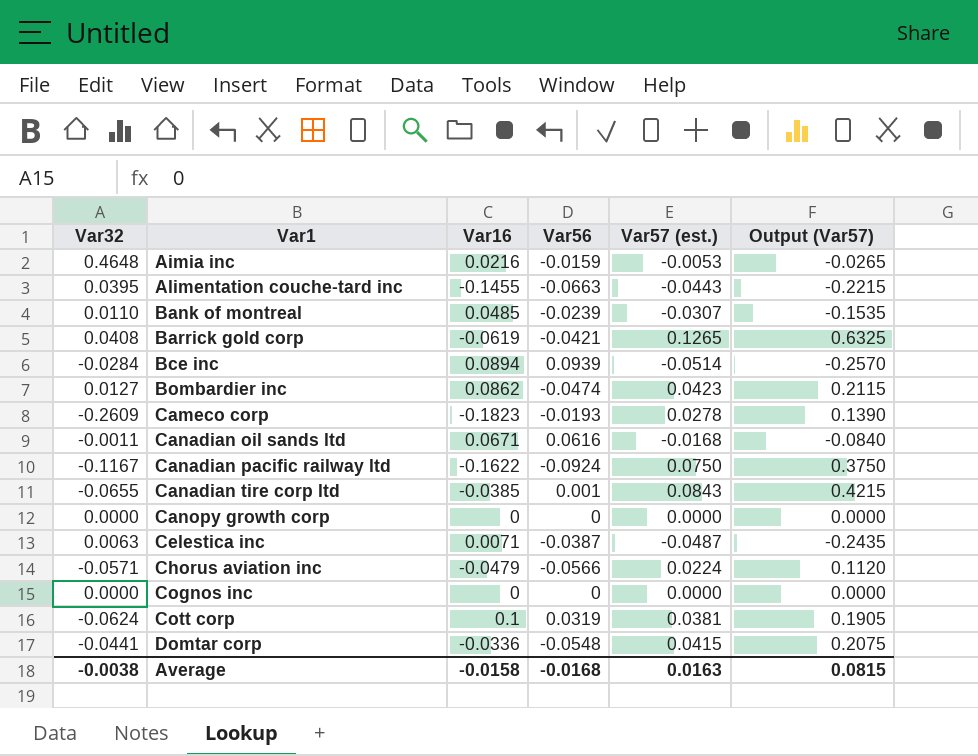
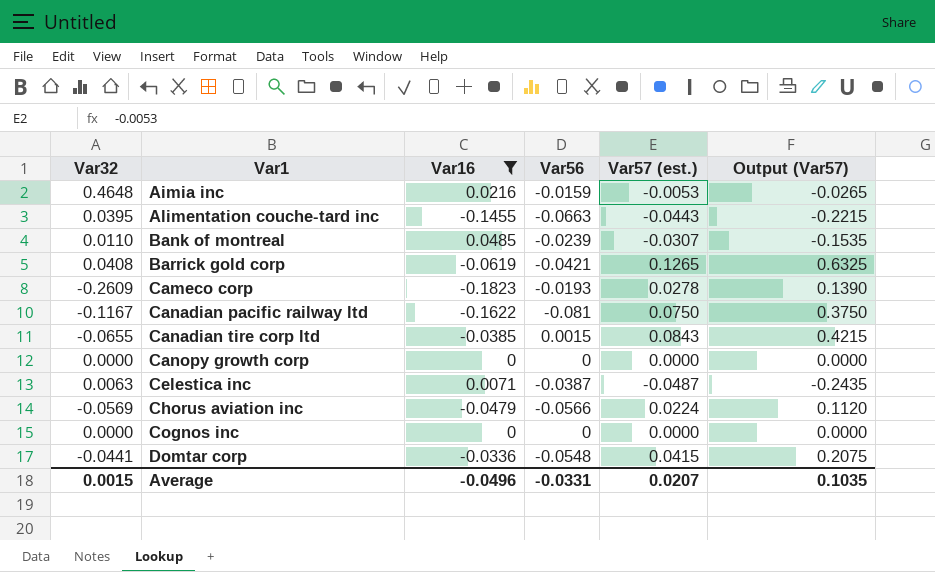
filter: none -> Var16 <= 0.0485
Canadian pacific railway ltd | Var56: -0.0924 -> -0.081
Canadian tire corp ltd | Var56: 0.001 -> 0.0015
Chorus aviation inc | Var32: -0.0571 -> -0.0569
Average | Var32: -0.0038 -> 0.0015
Average | Var16: -0.0158 -> -0.0496
Average | Var56: -0.0168 -> -0.0331
Average | Var57 (est.): 0.0163 -> 0.0207
Average | Output (Var57): 0.0815 -> 0.1035

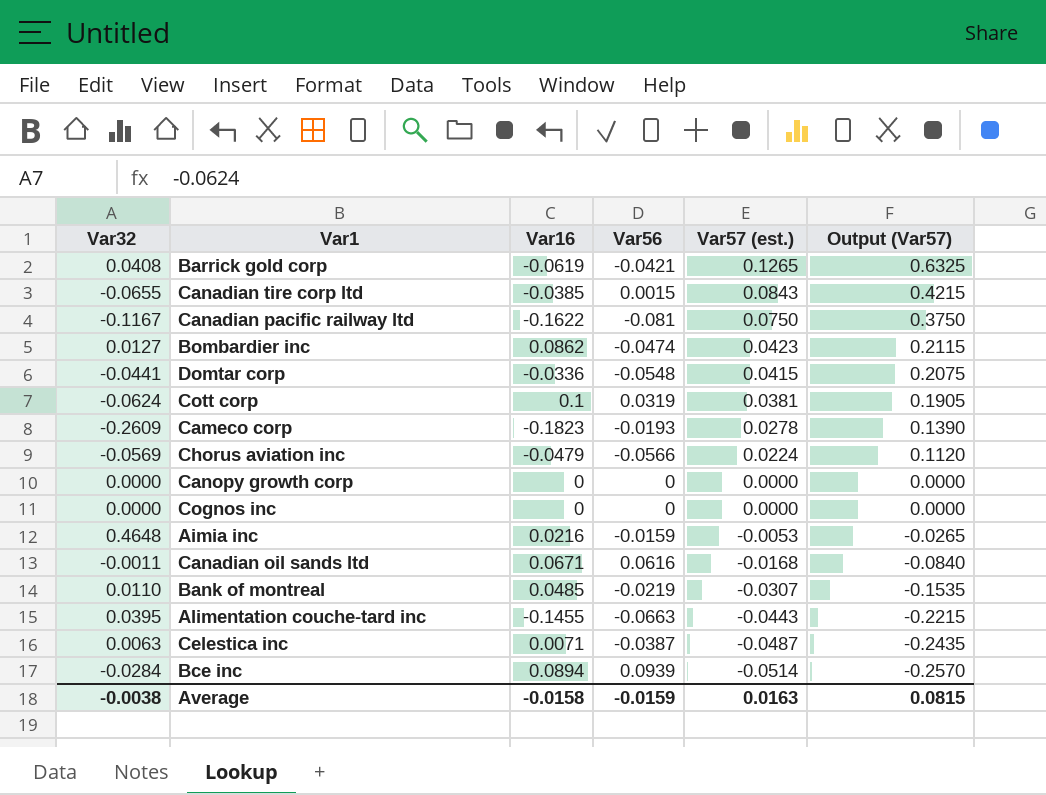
filter: Var16 <= 0.0485 -> none
row order: Var1 ascending -> Var57 (est.) descending
Bank of montreal | Var56: -0.0239 -> -0.0219
Average | Var32: 0.0015 -> -0.0038
Average | Var16: -0.0496 -> -0.0158
Average | Var56: -0.0331 -> -0.0159
Average | Var57 (est.): 0.0207 -> 0.0163
Average | Output (Var57): 0.1035 -> 0.0815

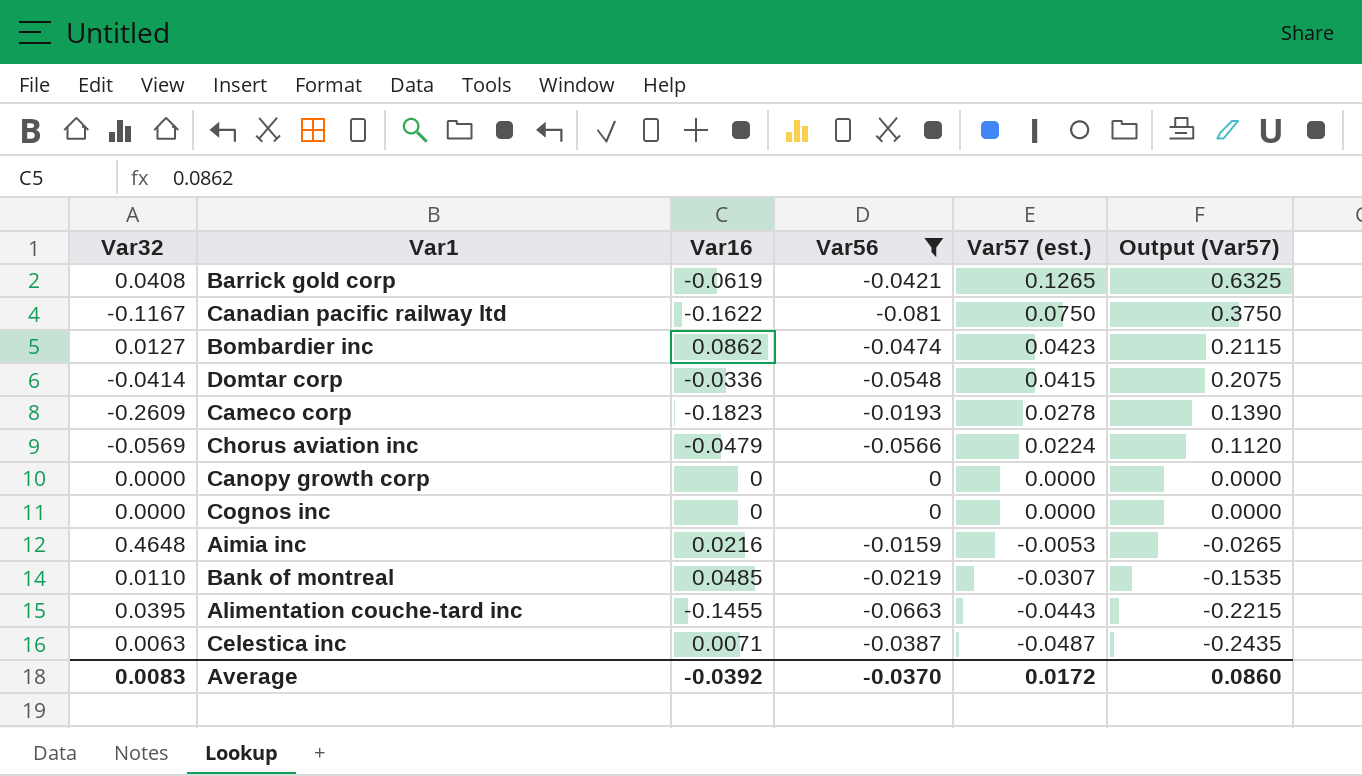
filter: none -> Var56 <= 0
Domtar corp | Var32: -0.0441 -> -0.0414
Average | Var32: -0.0038 -> 0.0083
Average | Var16: -0.0158 -> -0.0392
Average | Var56: -0.0159 -> -0.0370
Average | Var57 (est.): 0.0163 -> 0.0172
Average | Output (Var57): 0.0815 -> 0.0860

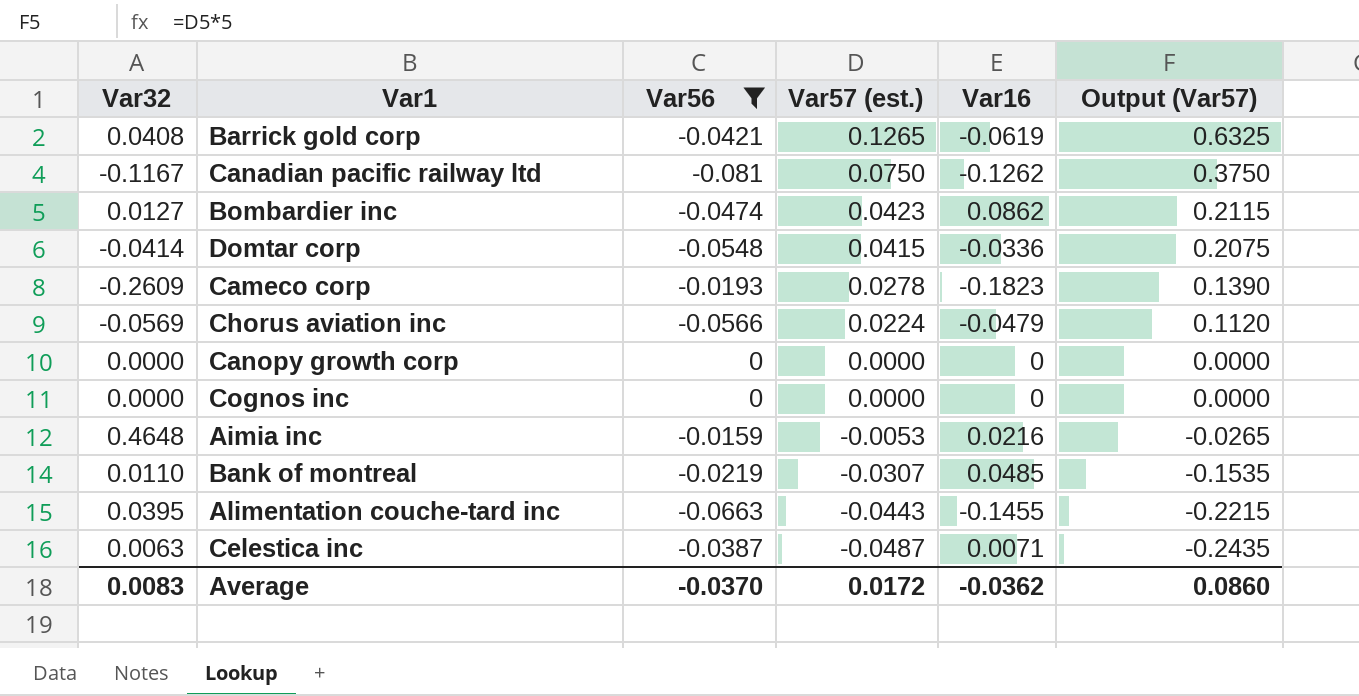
column Var16 | position: 3 -> 5
Canadian pacific railway ltd | Var16: -0.1622 -> -0.1262
Average | Var16: -0.0392 -> -0.0362

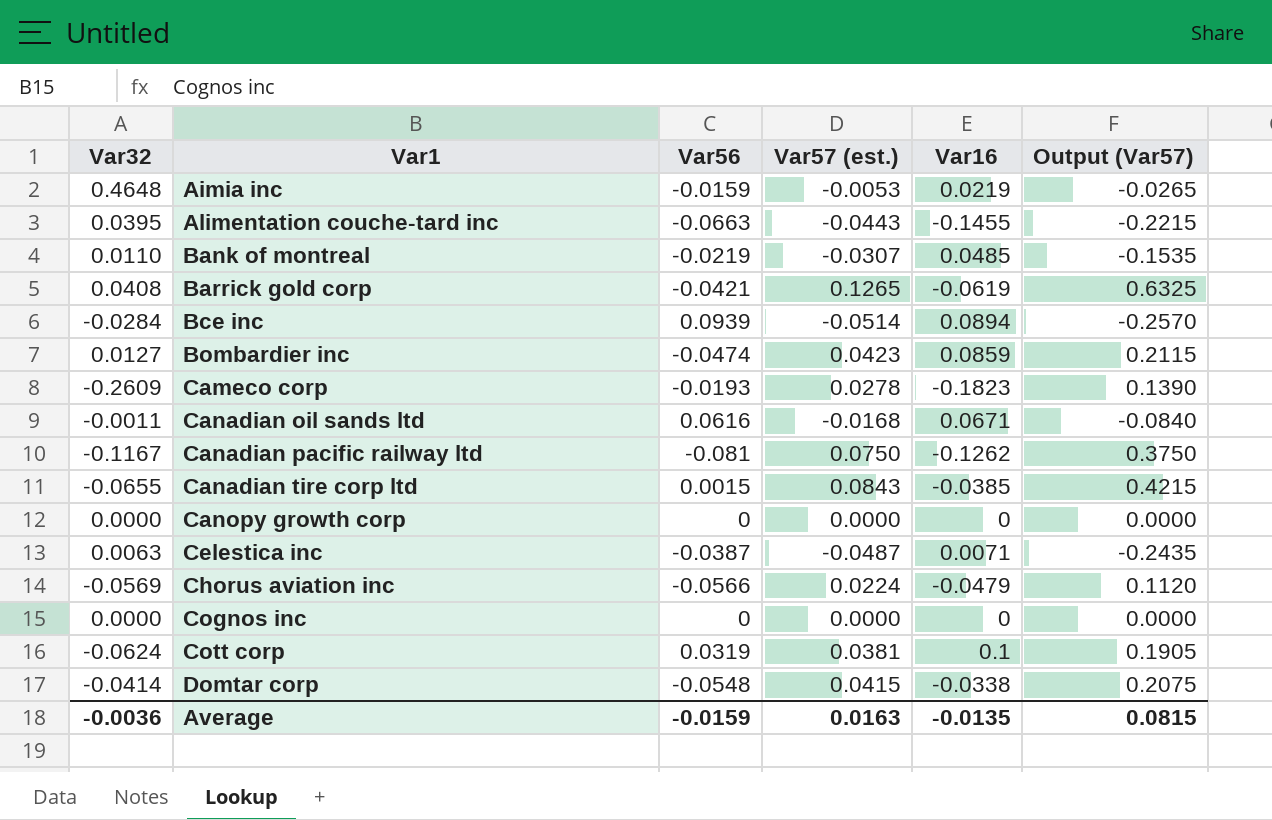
filter: Var56 <= 0 -> none
row order: Var57 (est.) descending -> Var1 ascending
Aimia inc | Var16: 0.0216 -> 0.0219
Bombardier inc | Var16: 0.0862 -> 0.0859
Domtar corp | Var16: -0.0336 -> -0.0338
Average | Var32: 0.0083 -> -0.0036
Average | Var56: -0.0370 -> -0.0159
Average | Var57 (est.): 0.0172 -> 0.0163
Average | Var16: -0.0362 -> -0.0135
Average | Output (Var57): 0.0860 -> 0.0815

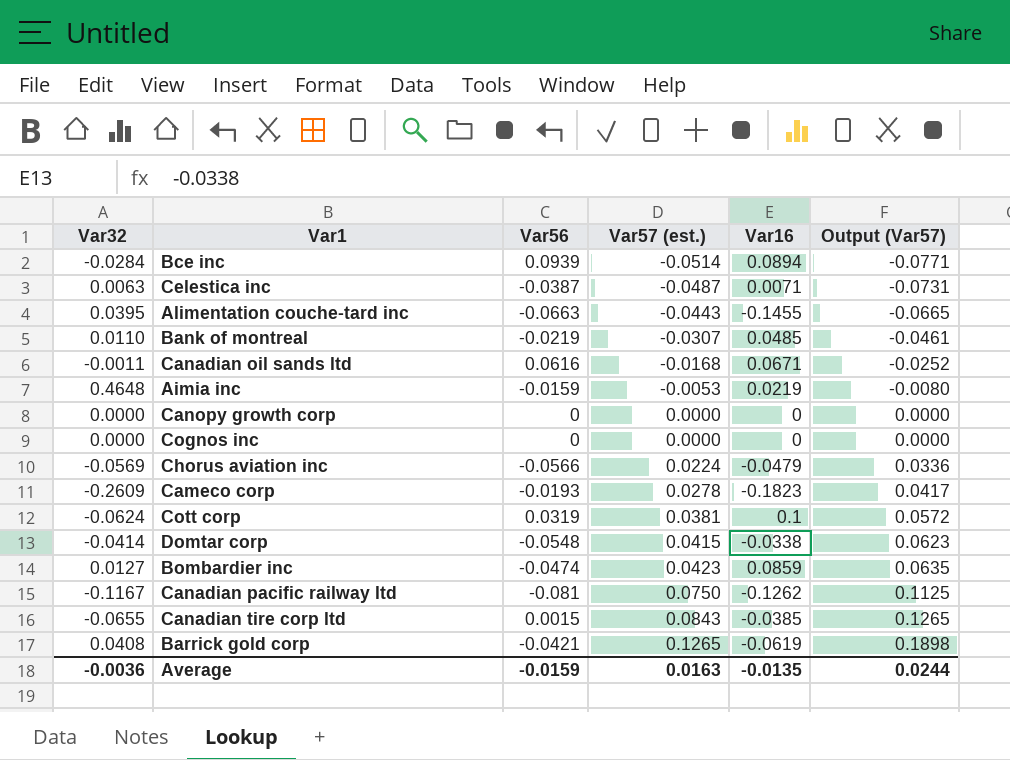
row order: Var1 ascending -> Var57 (est.) ascending
column Output (Var57) | formula: [Var57 (est.)] * 5 -> [Var57 (est.)] * 1.5
Average | Output (Var57): 0.0815 -> 0.0244

